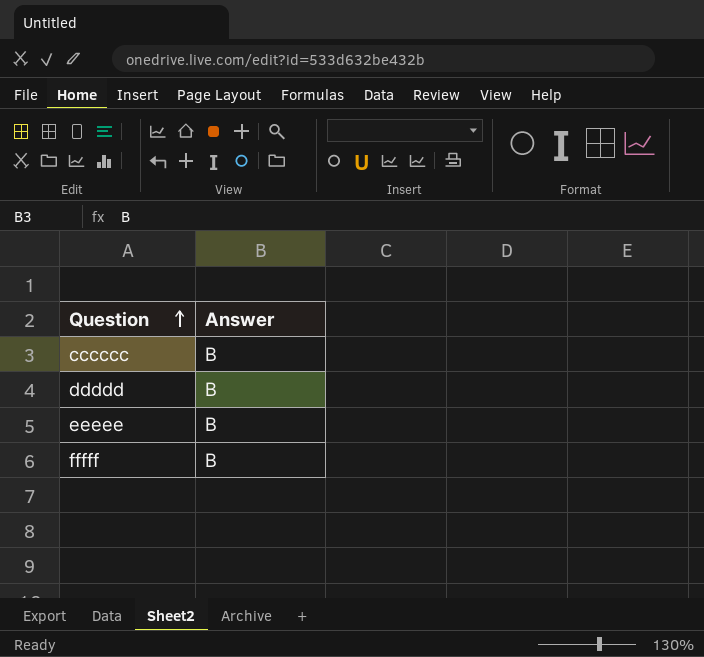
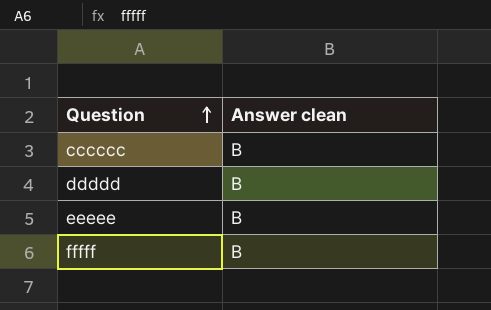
column name: Answer -> Answer clean

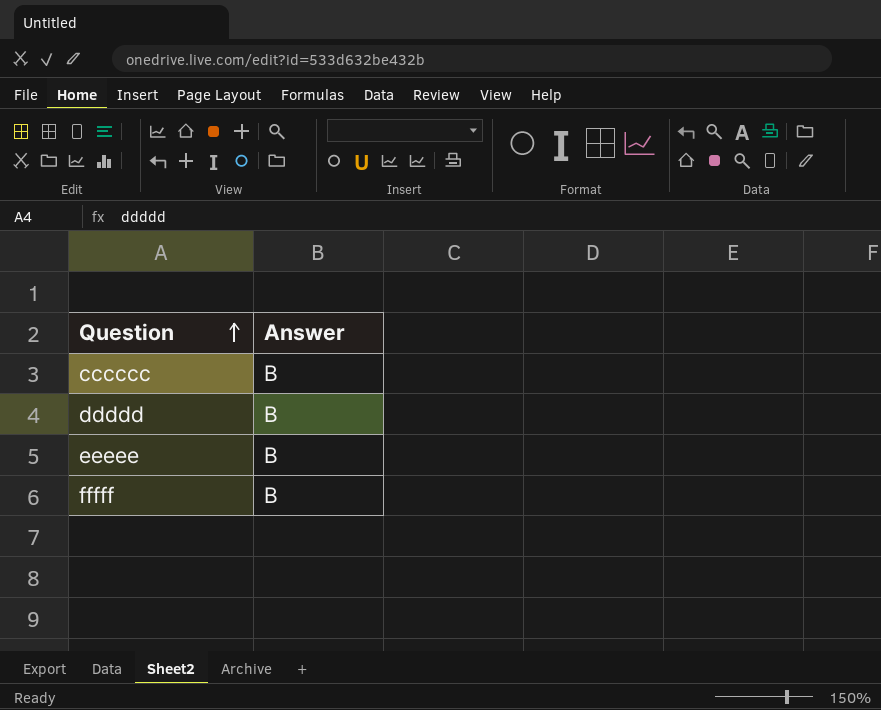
column name: Answer clean -> Answer

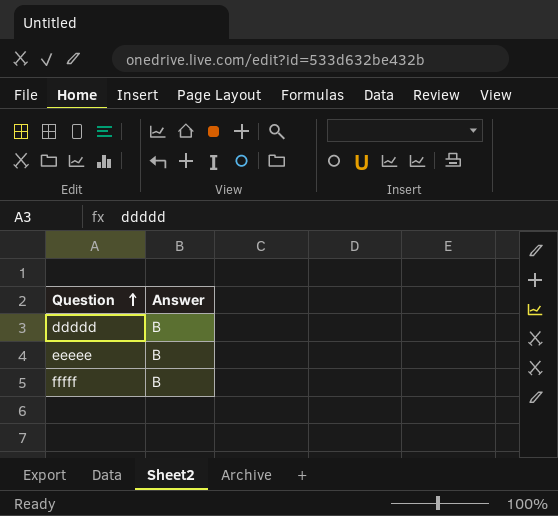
row cccccc: B -> none

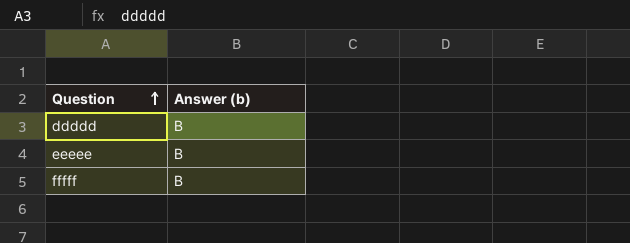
column name: Answer -> Answer (b)

